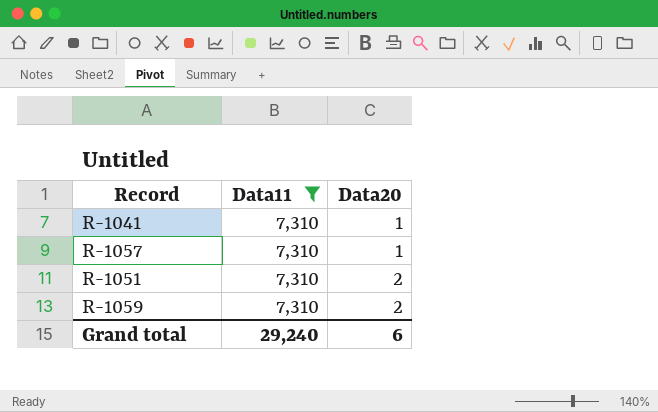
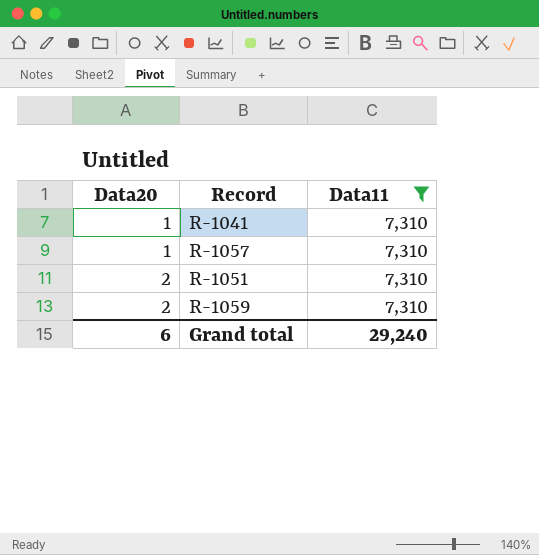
column Data20 | position: 3 -> 1

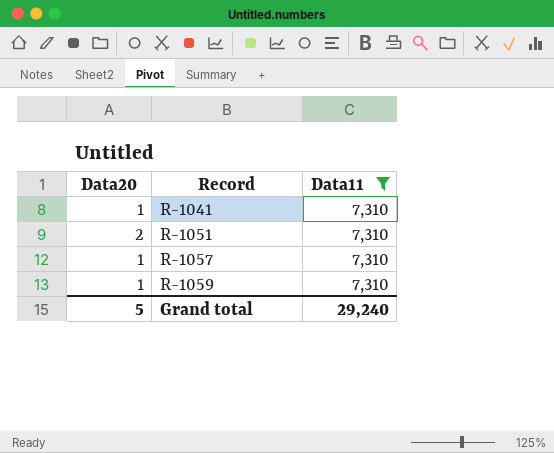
row order: Data20 ascending -> Record ascending
R-1059 | Data20: 2 -> 1
Grand total | Data20: 6 -> 5

